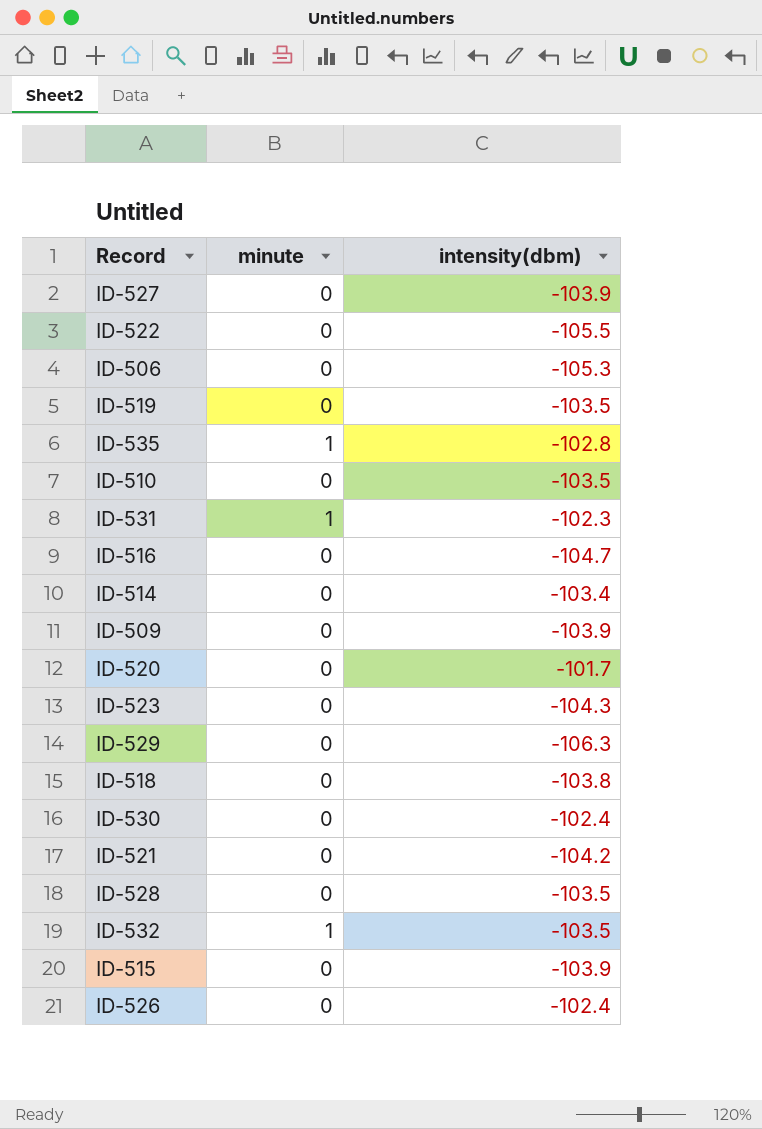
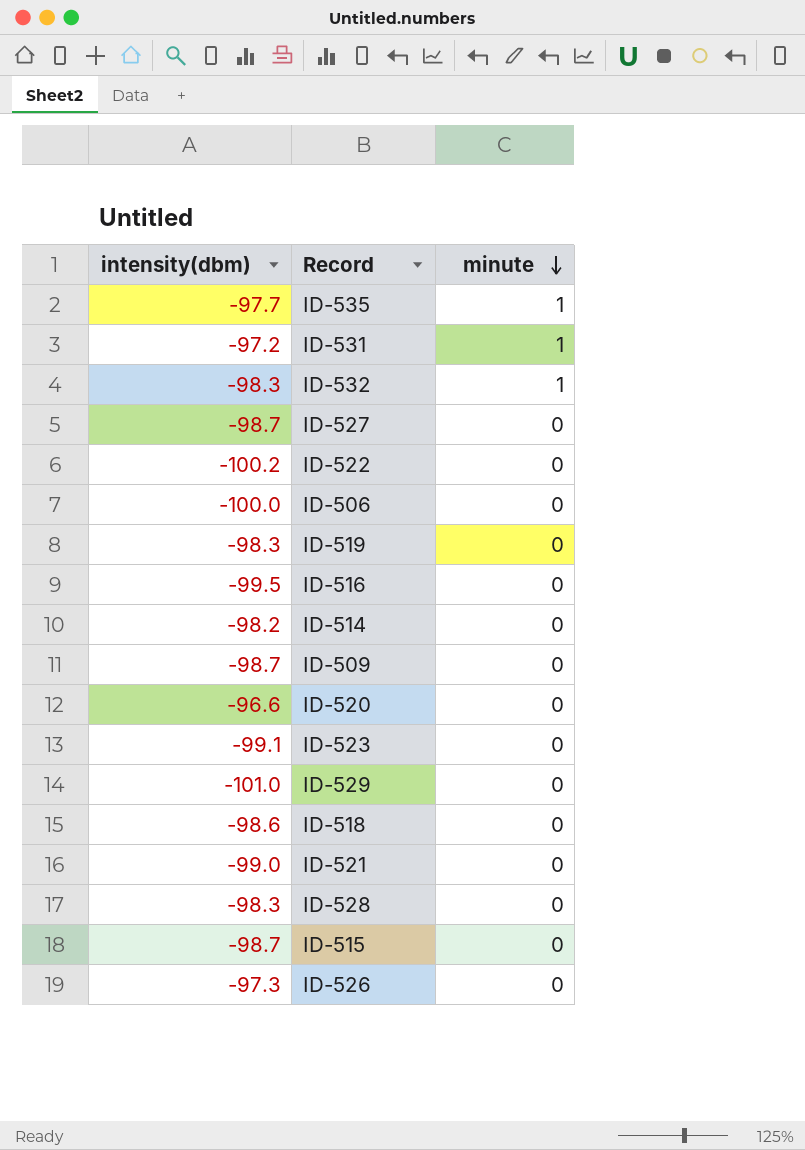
row order: none -> minute descending
column intensity(dbm) | position: 3 -> 1
row ID-510: 0 | -103.5 -> none
row ID-530: 0 | -102.4 -> none
ID-535 | intensity(dbm): -102.8 -> -97.7
ID-531 | intensity(dbm): -102.3 -> -97.2
ID-532 | intensity(dbm): -103.5 -> -98.3
ID-527 | intensity(dbm): -103.9 -> -98.7
ID-522 | intensity(dbm): -105.5 -> -100.2
ID-506 | intensity(dbm): -105.3 -> -100.0
ID-519 | intensity(dbm): -103.5 -> -98.3
ID-516 | intensity(dbm): -104.7 -> -99.5
ID-514 | intensity(dbm): -103.4 -> -98.2
ID-509 | intensity(dbm): -103.9 -> -98.7
ID-520 | intensity(dbm): -101.7 -> -96.6
ID-523 | intensity(dbm): -104.3 -> -99.1
ID-529 | intensity(dbm): -106.3 -> -101.0
ID-518 | intensity(dbm): -103.8 -> -98.6
ID-521 | intensity(dbm): -104.2 -> -99.0
ID-528 | intensity(dbm): -103.5 -> -98.3
ID-515 | intensity(dbm): -103.9 -> -98.7
ID-526 | intensity(dbm): -102.4 -> -97.3

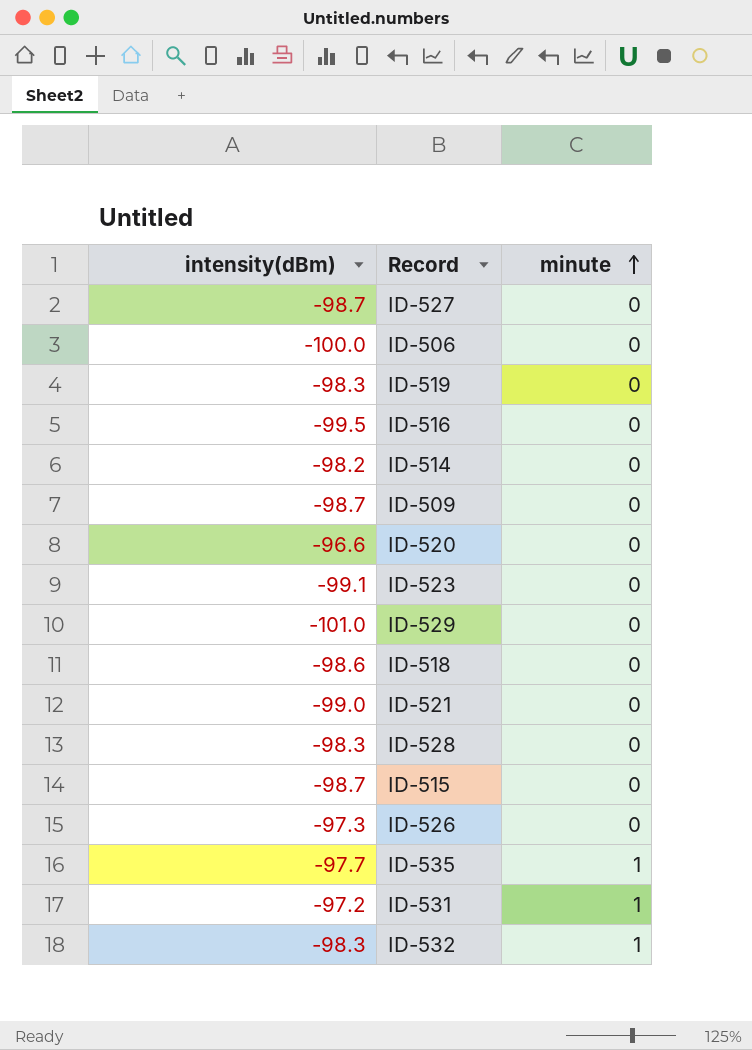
row order: minute descending -> minute ascending
column name: intensity(dbm) -> intensity(dBm)
row ID-522: -100.2 | 0 -> none

